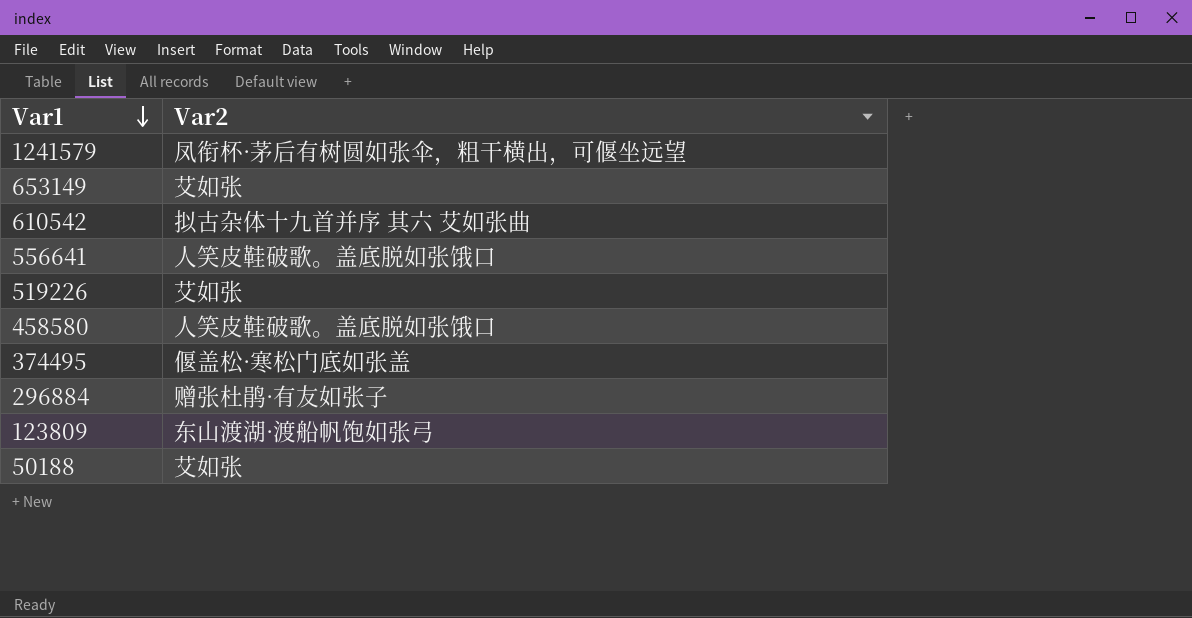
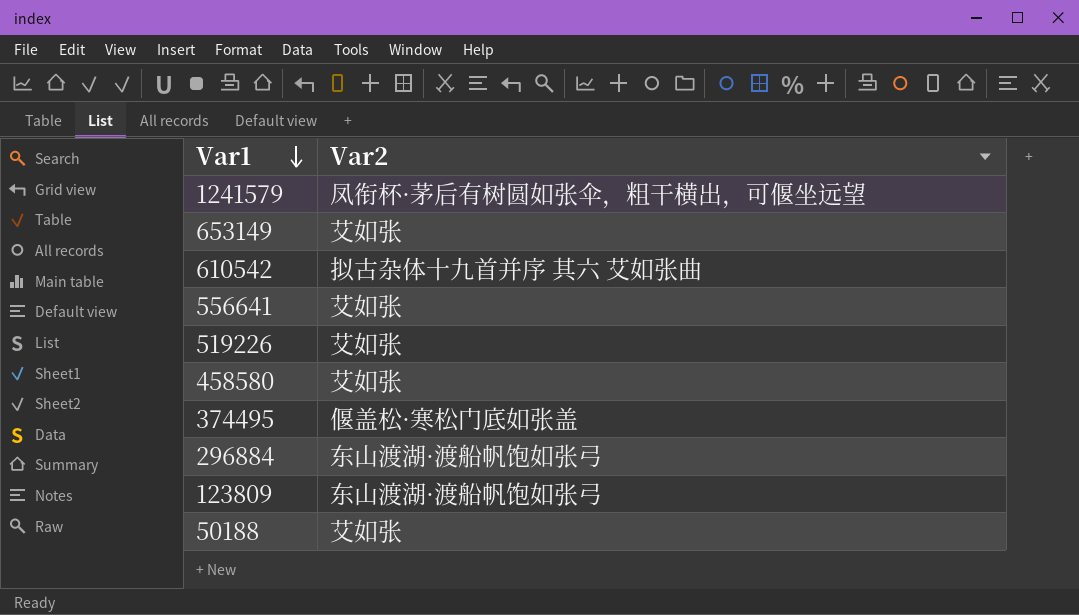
556641 | Var2: 人笑皮鞋破歌。盖底脱如张饿口 -> 艾如张
458580 | Var2: 人笑皮鞋破歌。盖底脱如张饿口 -> 艾如张
296884 | Var2: 赠张杜鹃·有友如张子 -> 东山渡湖·渡船帆饱如张弓

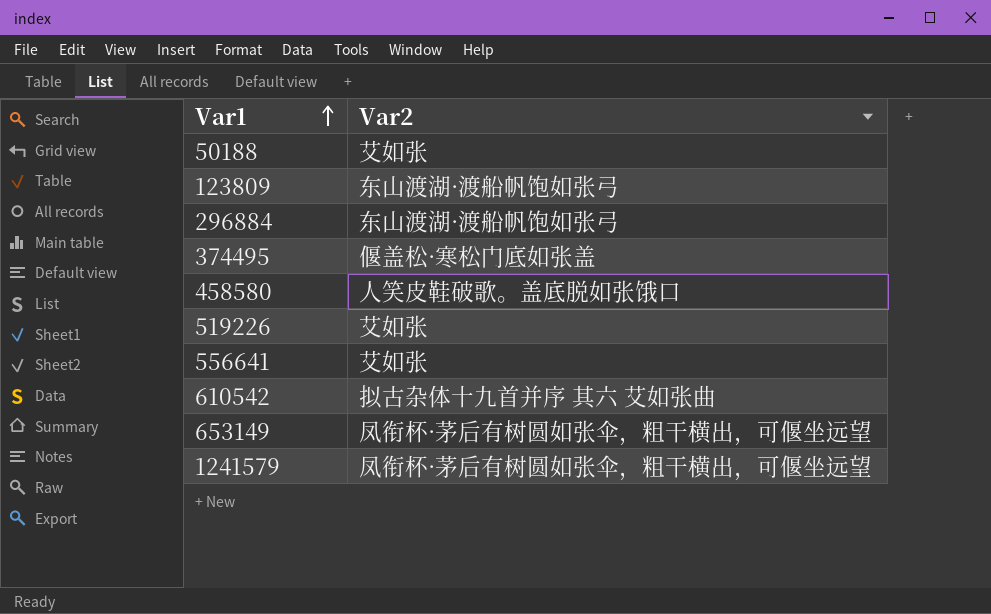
row order: Var1 descending -> Var1 ascending
458580 | Var2: 艾如张 -> 人笑皮鞋破歌。盖底脱如张饿口
653149 | Var2: 艾如张 -> 凤衔杯·茅后有树圆如张伞，粗干横出，可偃坐远望

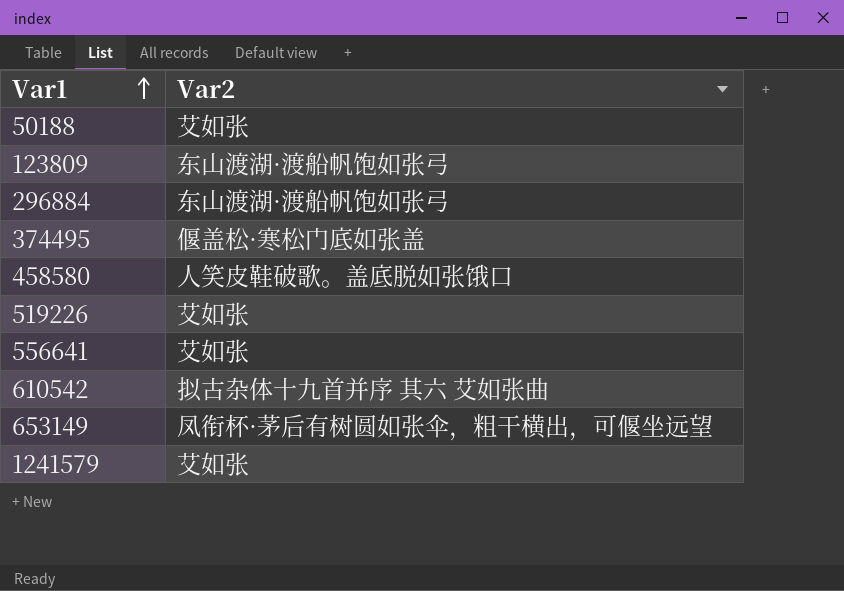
1241579 | Var2: 凤衔杯·茅后有树圆如张伞，粗干横出，可偃坐远望 -> 艾如张

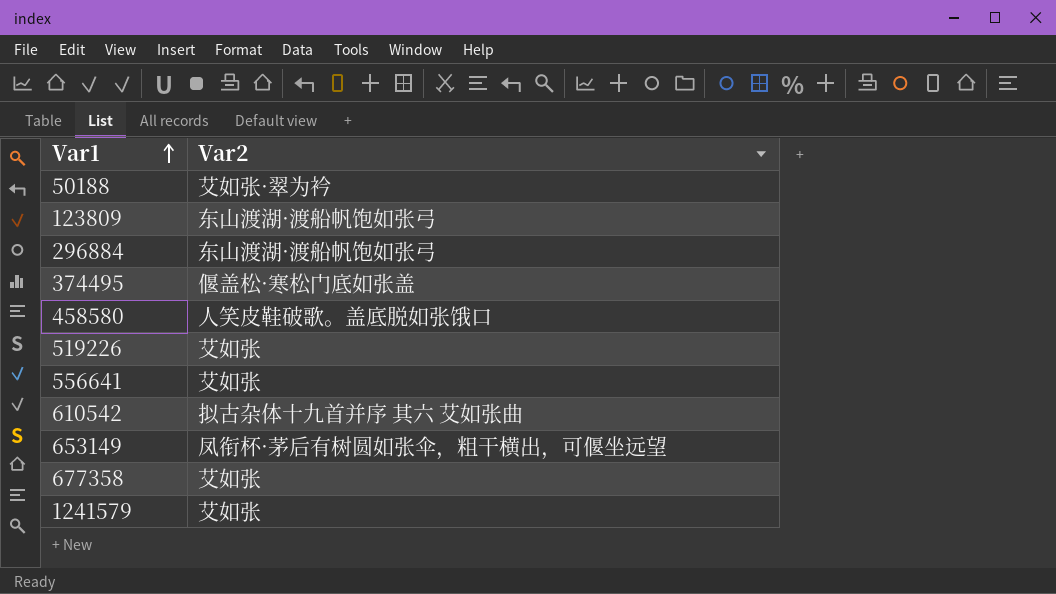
50188 | Var2: 艾如张 -> 艾如张·翠为衿
row 677358: none -> 艾如张

